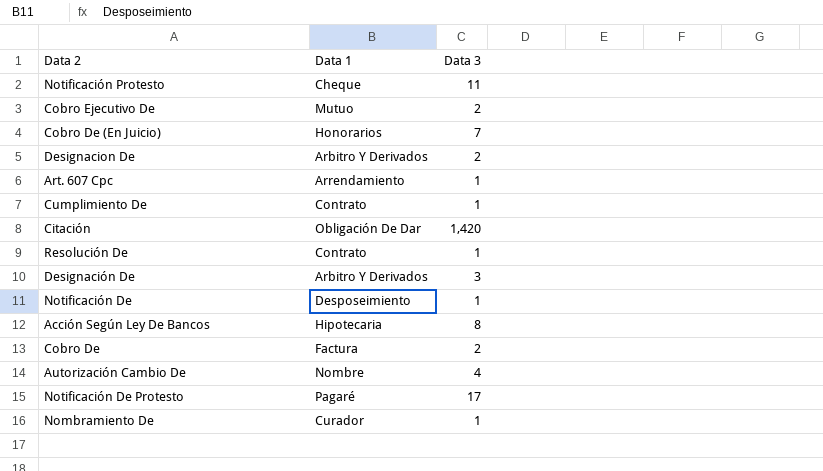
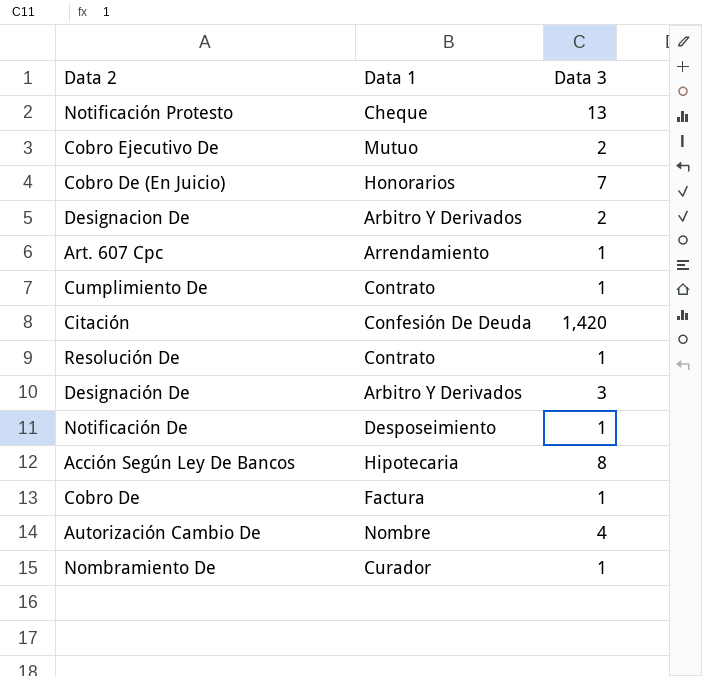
row Notificación De Protesto: Pagaré | 17 -> none
Notificación Protesto | Data 3: 11 -> 13
Citación | Data 1: Obligación De Dar -> Confesión De Deuda
Cobro De | Data 3: 2 -> 1

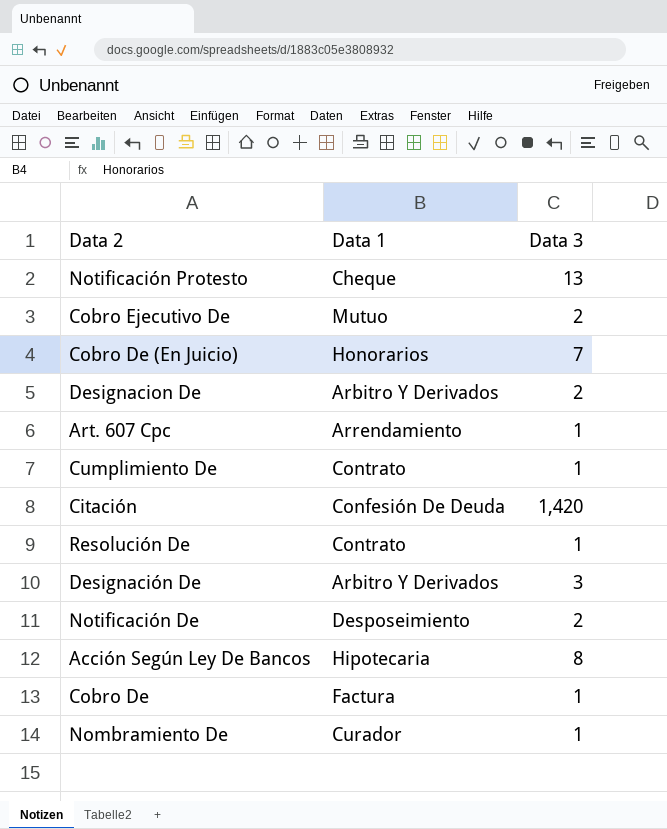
row Autorización Cambio De: Nombre | 4 -> none
Notificación De | Data 3: 1 -> 2

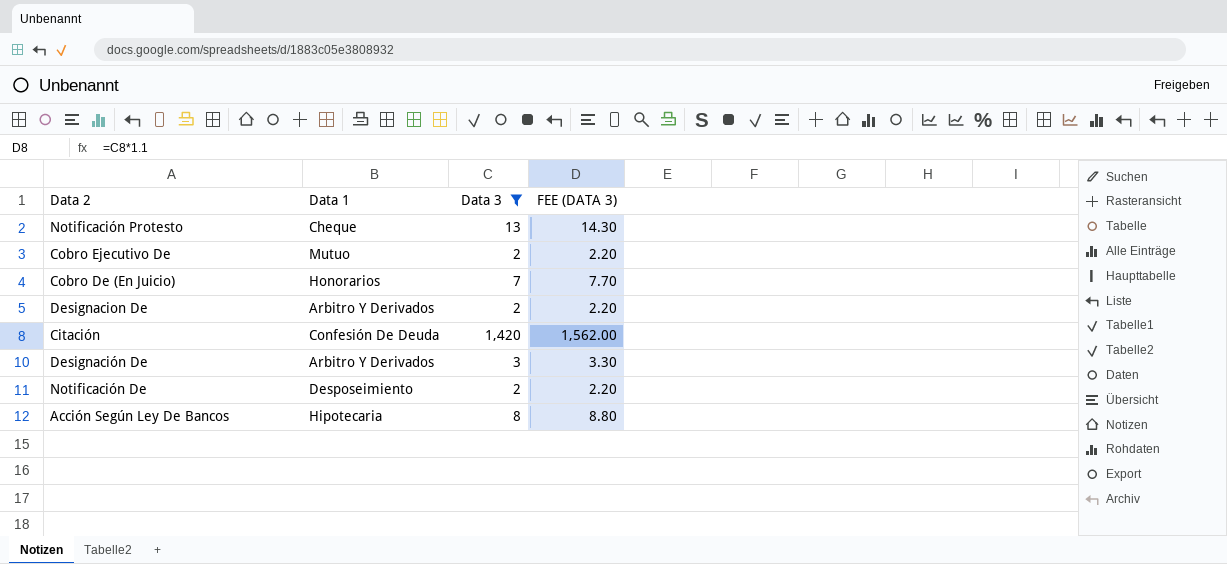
filter: none -> Data 3 != 1
column FEE (DATA 3) | formula: none -> [Data 3] * 1.1

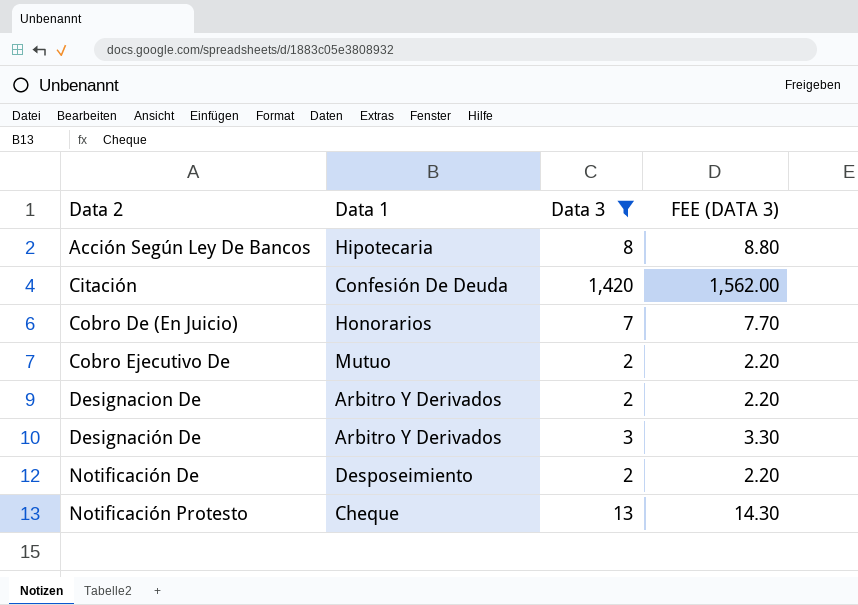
row order: none -> Data 2 ascending

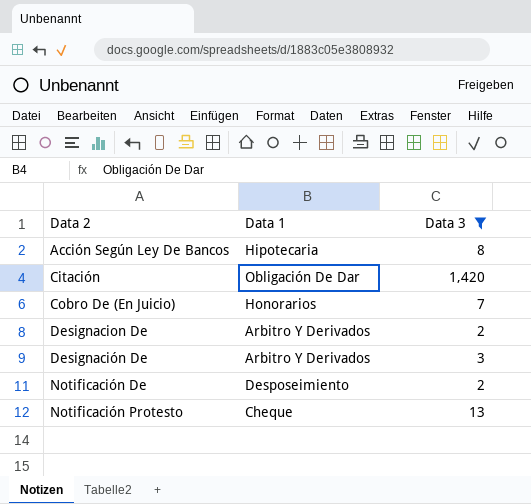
column FEE (DATA 3) | formula: [Data 3] * 1.1 -> none
row Cobro Ejecutivo De: Mutuo | 2 | 2.20 -> none
Citación | Data 1: Confesión De Deuda -> Obligación De Dar

